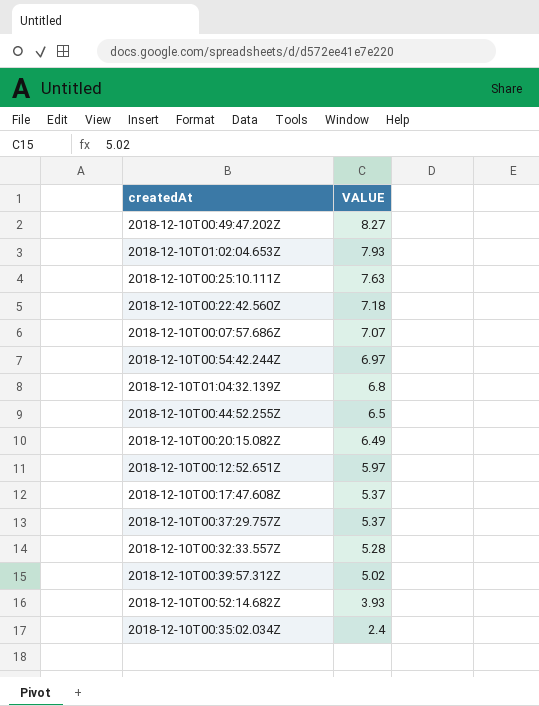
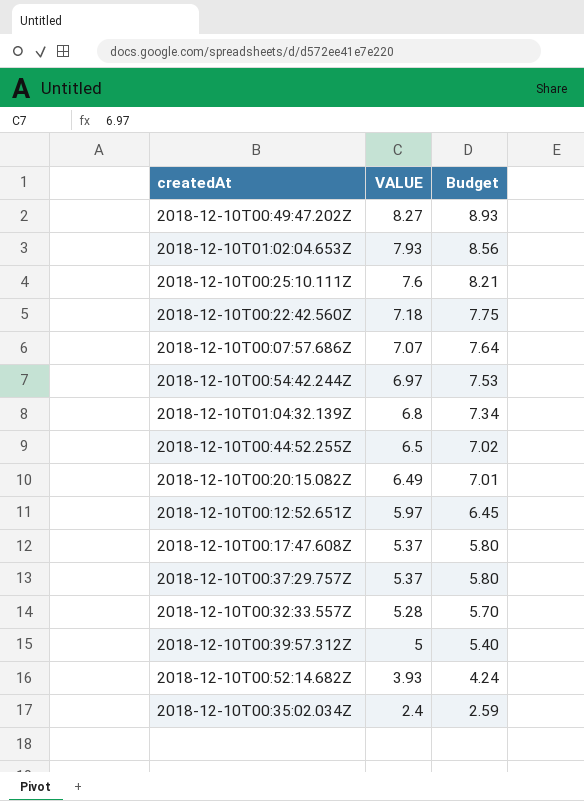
column Budget | formula: none -> [VALUE] * 1.08
2018-12-10T00:25:10.111Z | VALUE: 7.63 -> 7.6
2018-12-10T00:39:57.312Z | VALUE: 5.02 -> 5

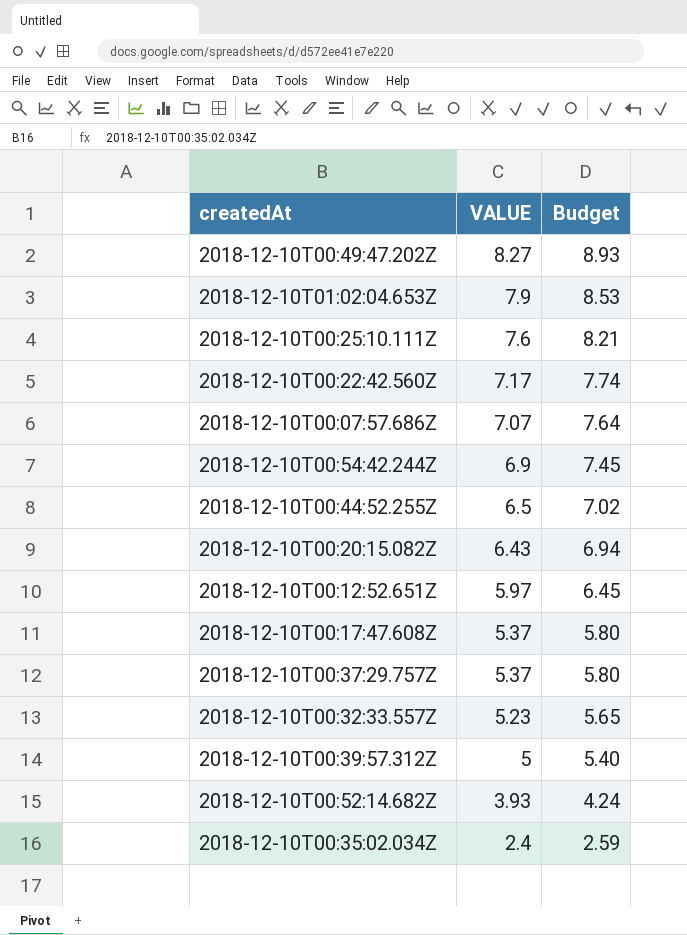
row 2018-12-10T01:04:32.139Z: 6.8 | 7.34 -> none
2018-12-10T01:02:04.653Z | VALUE: 7.93 -> 7.9
2018-12-10T01:02:04.653Z | Budget: 8.56 -> 8.53
2018-12-10T00:22:42.560Z | VALUE: 7.18 -> 7.17
2018-12-10T00:22:42.560Z | Budget: 7.75 -> 7.74
2018-12-10T00:54:42.244Z | VALUE: 6.97 -> 6.9
2018-12-10T00:54:42.244Z | Budget: 7.53 -> 7.45
2018-12-10T00:20:15.082Z | VALUE: 6.49 -> 6.43
2018-12-10T00:20:15.082Z | Budget: 7.01 -> 6.94
2018-12-10T00:32:33.557Z | VALUE: 5.28 -> 5.23
2018-12-10T00:32:33.557Z | Budget: 5.70 -> 5.65

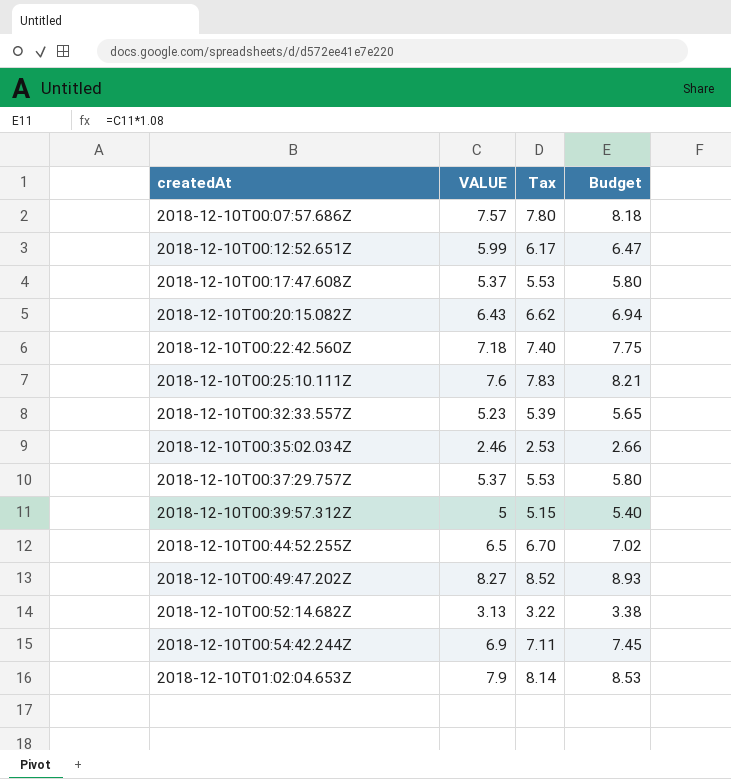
row order: VALUE descending -> createdAt ascending
column Tax | formula: none -> [VALUE] * 1.03
2018-12-10T00:07:57.686Z | VALUE: 7.07 -> 7.57
2018-12-10T00:07:57.686Z | Budget: 7.64 -> 8.18
2018-12-10T00:12:52.651Z | VALUE: 5.97 -> 5.99
2018-12-10T00:12:52.651Z | Budget: 6.45 -> 6.47
2018-12-10T00:22:42.560Z | VALUE: 7.17 -> 7.18
2018-12-10T00:22:42.560Z | Budget: 7.74 -> 7.75
2018-12-10T00:35:02.034Z | VALUE: 2.4 -> 2.46
2018-12-10T00:35:02.034Z | Budget: 2.59 -> 2.66
2018-12-10T00:52:14.682Z | VALUE: 3.93 -> 3.13
2018-12-10T00:52:14.682Z | Budget: 4.24 -> 3.38

